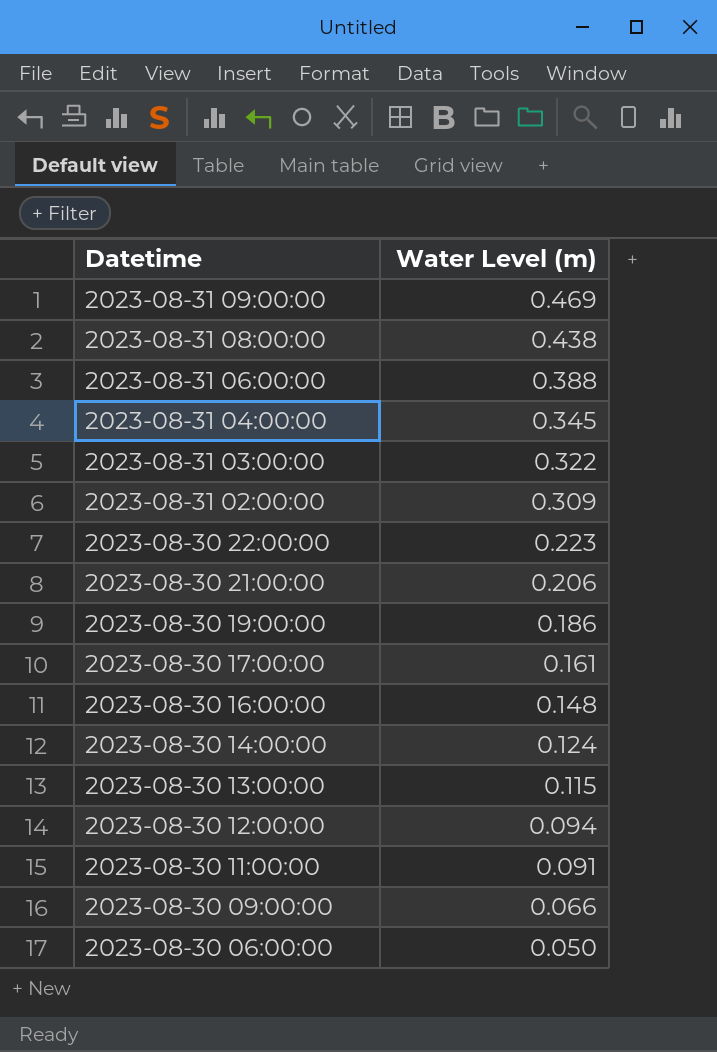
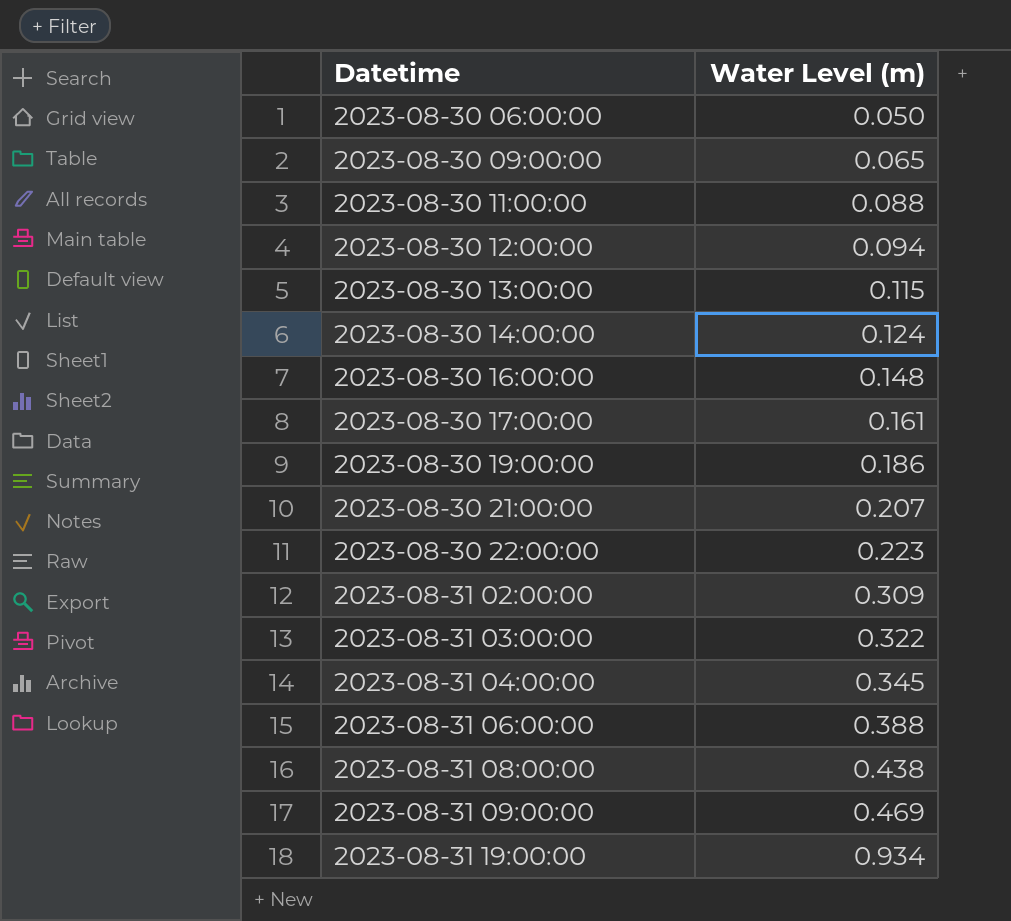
row order: Datetime descending -> Datetime ascending
2023-08-30 09:00:00 | Water Level (m): 0.066 -> 0.065
2023-08-30 11:00:00 | Water Level (m): 0.091 -> 0.088
2023-08-30 21:00:00 | Water Level (m): 0.206 -> 0.207
row 2023-08-31 19:00:00: none -> 0.934

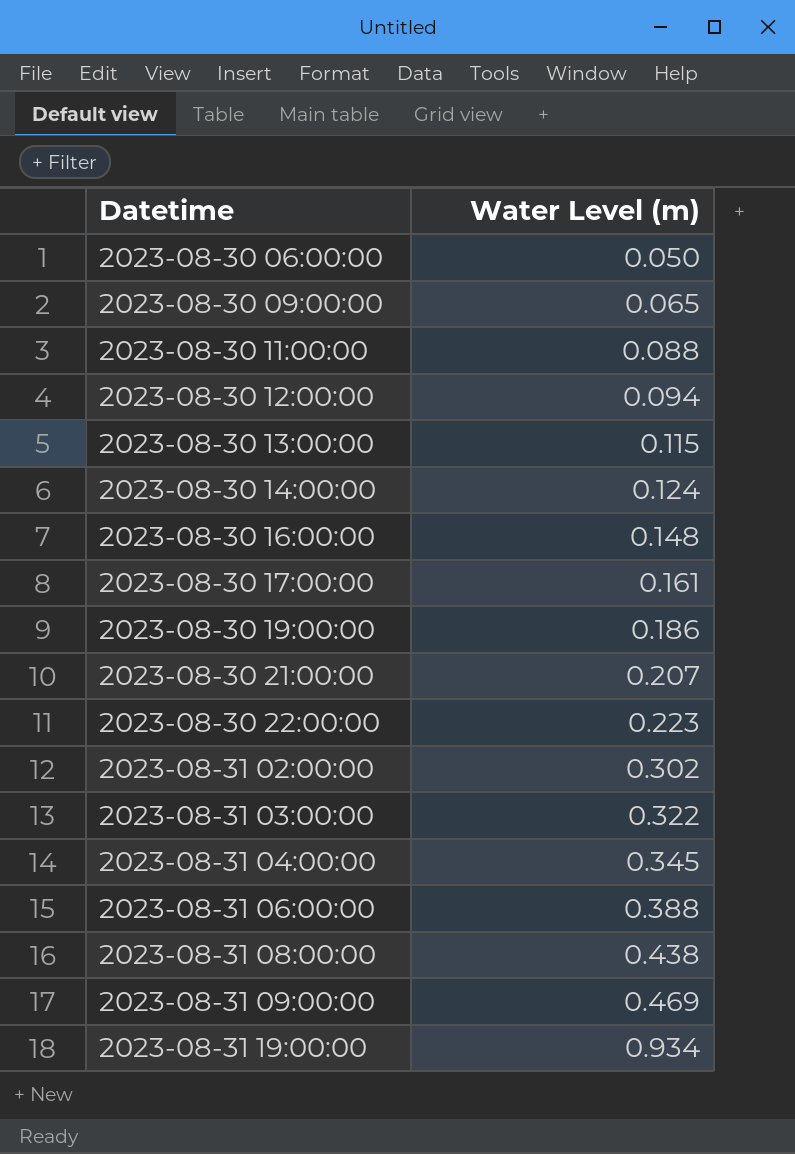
2023-08-31 02:00:00 | Water Level (m): 0.309 -> 0.302

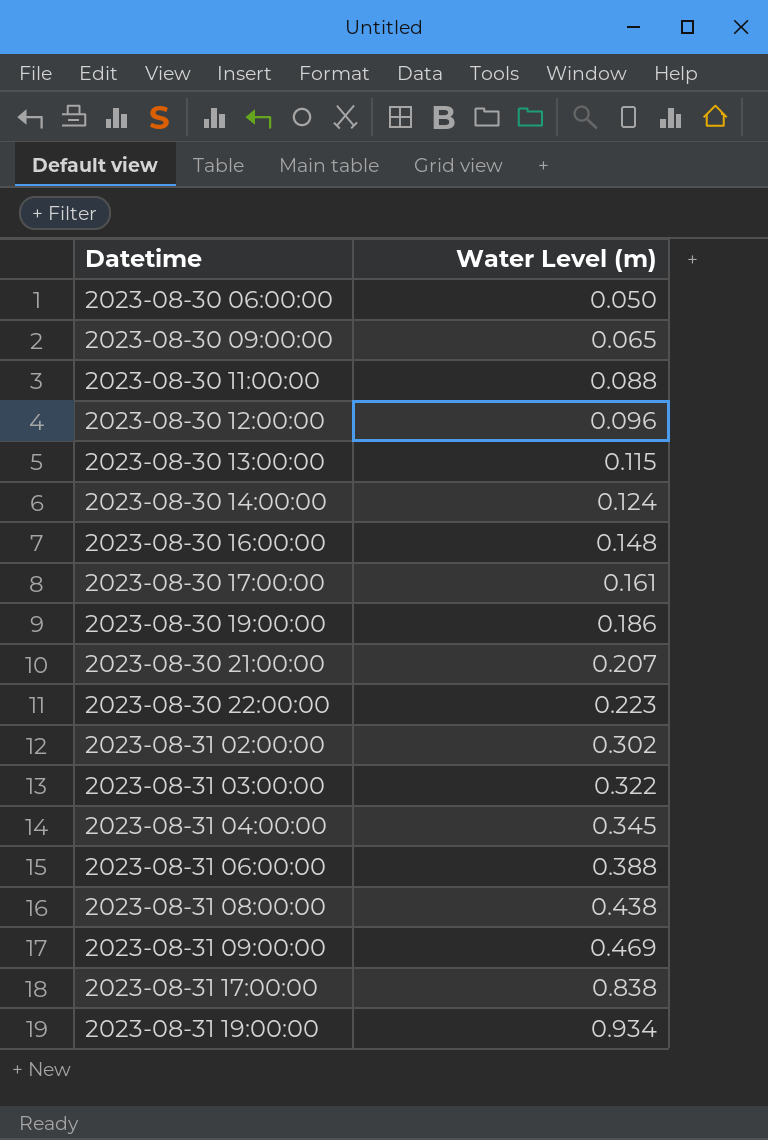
2023-08-30 12:00:00 | Water Level (m): 0.094 -> 0.096
row 2023-08-31 17:00:00: none -> 0.838

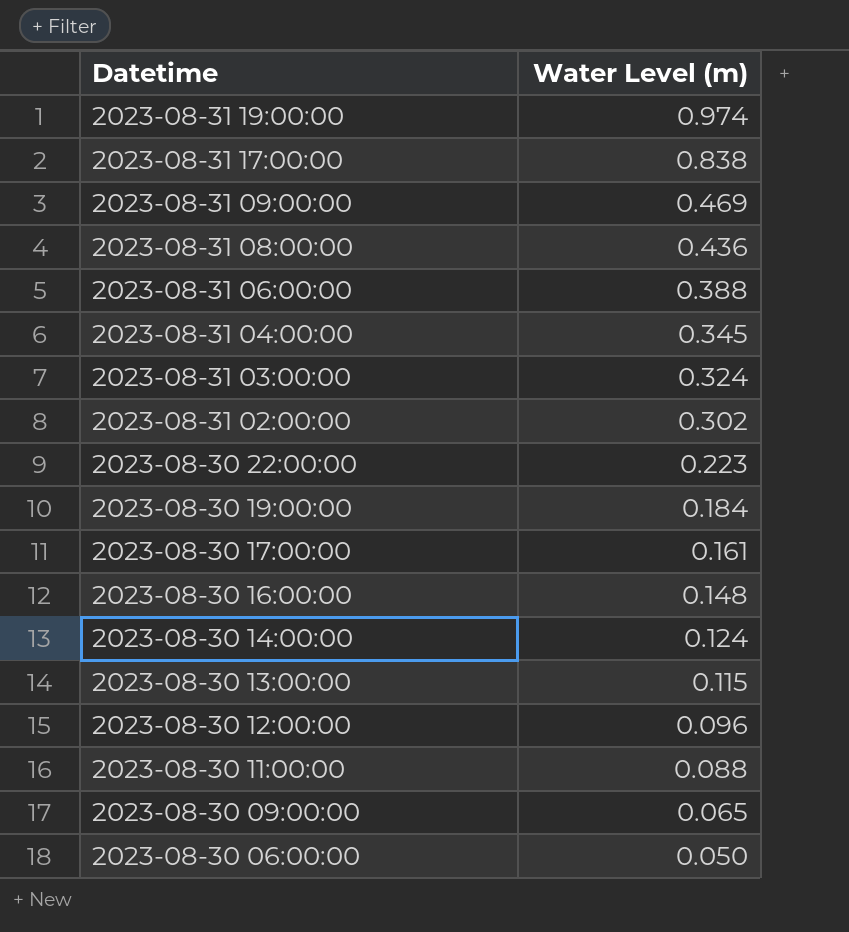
row order: Datetime ascending -> Datetime descending
row 2023-08-30 21:00:00: 0.207 -> none
2023-08-31 19:00:00 | Water Level (m): 0.934 -> 0.974
2023-08-31 08:00:00 | Water Level (m): 0.438 -> 0.436
2023-08-31 03:00:00 | Water Level (m): 0.322 -> 0.324
2023-08-30 19:00:00 | Water Level (m): 0.186 -> 0.184

